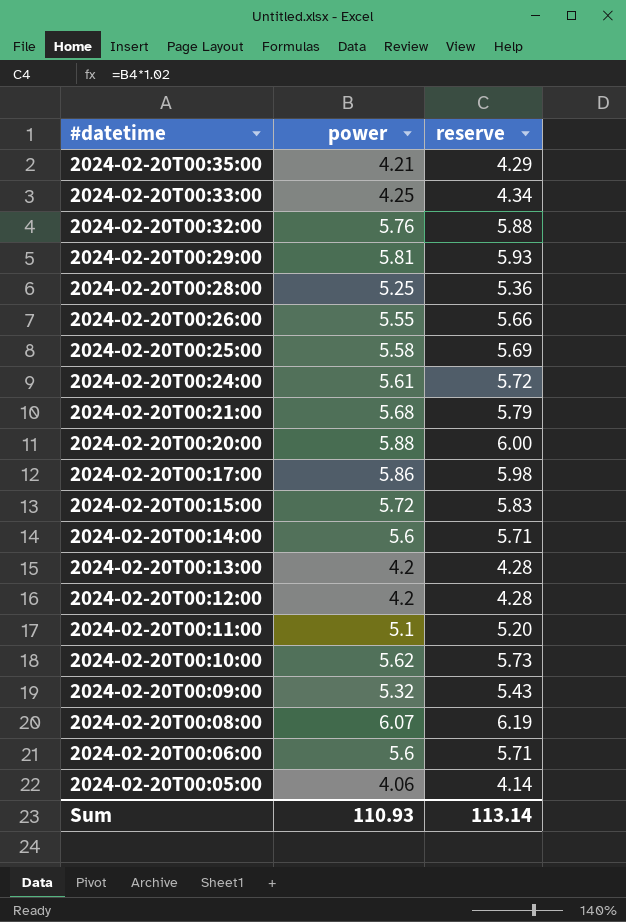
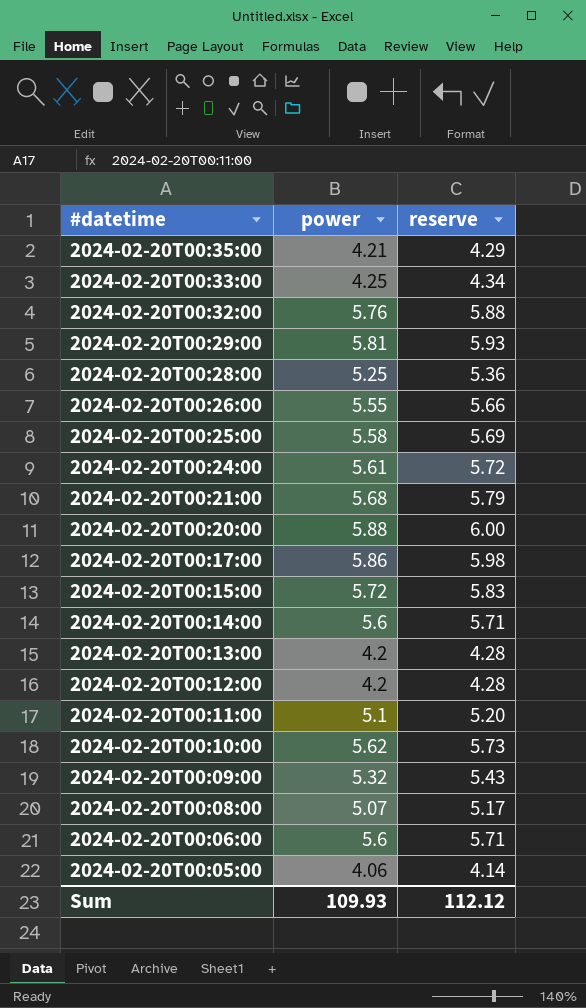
2024-02-20T00:08:00 | power: 6.07 -> 5.07
2024-02-20T00:08:00 | reserve: 6.19 -> 5.17
Sum | power: 110.93 -> 109.93
Sum | reserve: 113.14 -> 112.12

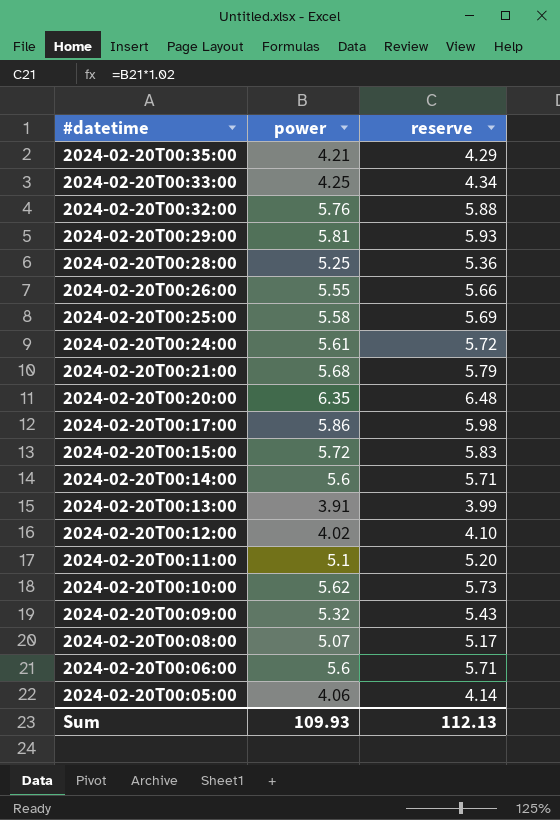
2024-02-20T00:20:00 | power: 5.88 -> 6.35
2024-02-20T00:20:00 | reserve: 6.00 -> 6.48
2024-02-20T00:13:00 | power: 4.2 -> 3.91
2024-02-20T00:13:00 | reserve: 4.28 -> 3.99
2024-02-20T00:12:00 | power: 4.2 -> 4.02
2024-02-20T00:12:00 | reserve: 4.28 -> 4.10
Sum | reserve: 112.12 -> 112.13

